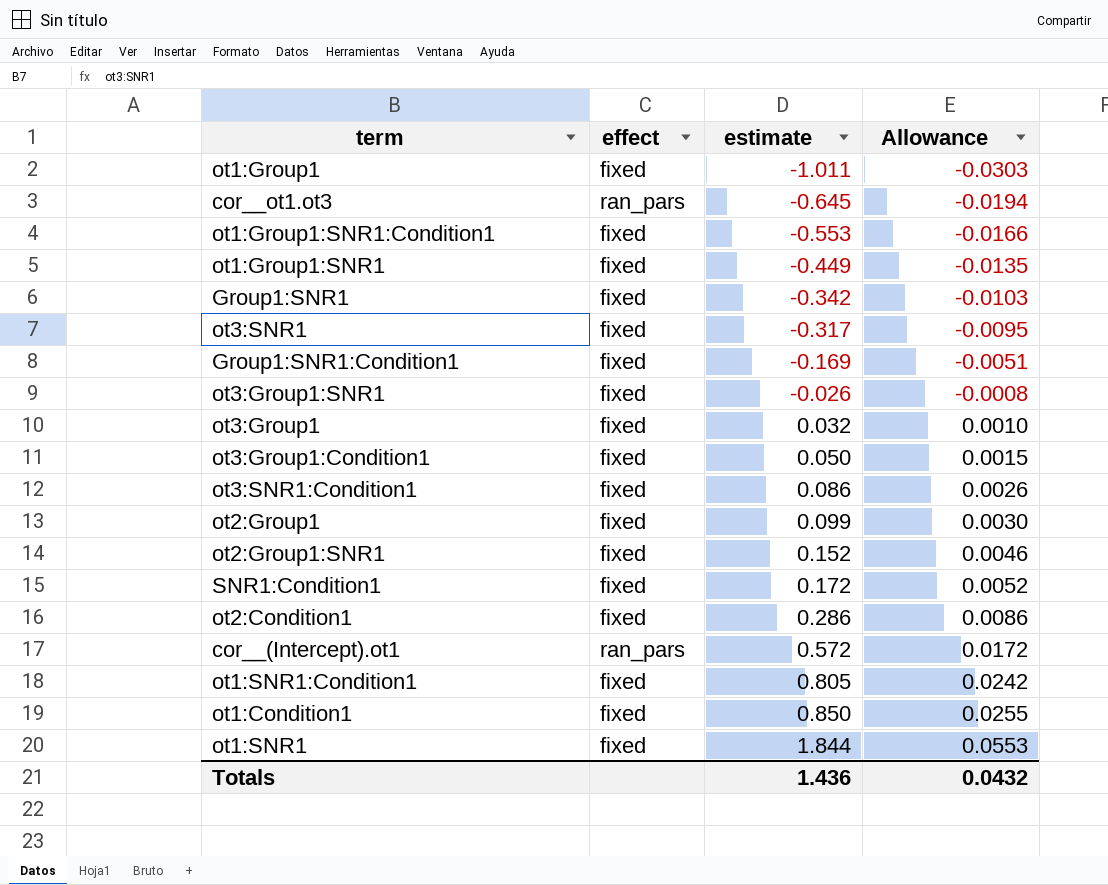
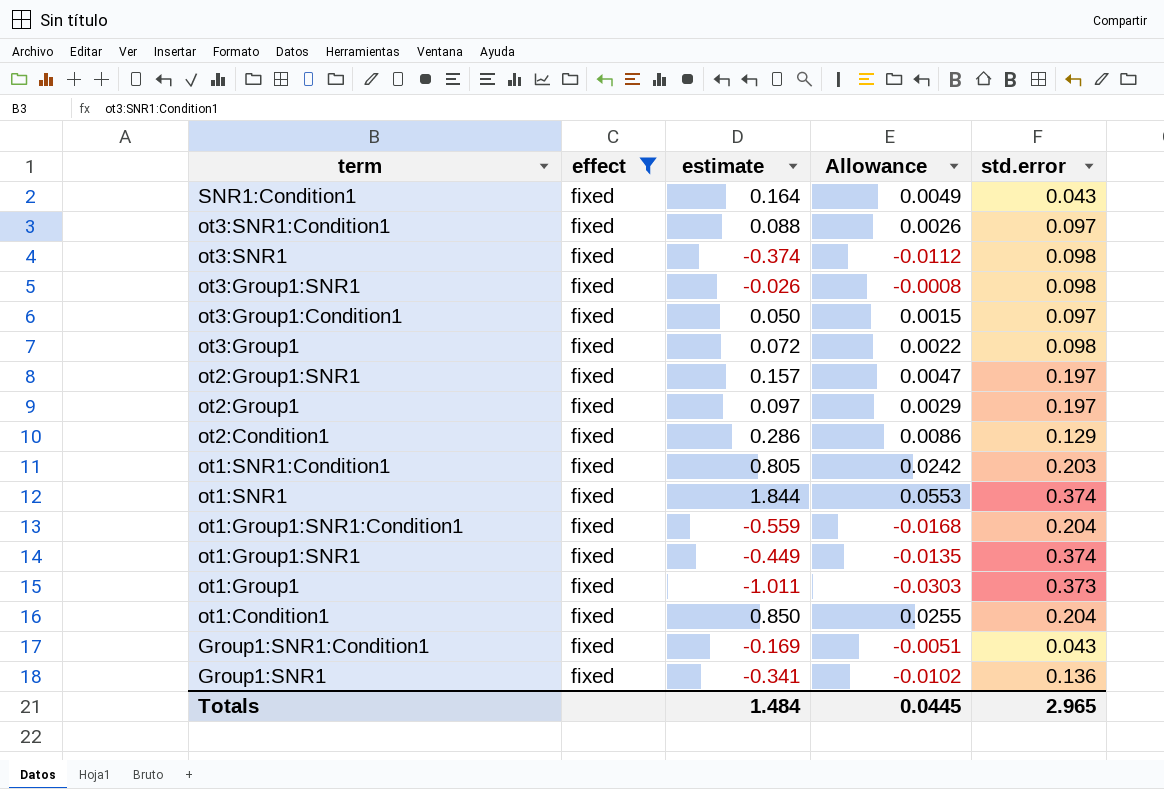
filter: none -> effect = fixed
row order: estimate ascending -> term descending
column std.error | position: none -> 5
SNR1:Condition1 | estimate: 0.172 -> 0.164
SNR1:Condition1 | Allowance: 0.0052 -> 0.0049
ot3:SNR1:Condition1 | estimate: 0.086 -> 0.088
ot3:SNR1 | estimate: -0.317 -> -0.374
ot3:SNR1 | Allowance: -0.0095 -> -0.0112
ot3:Group1 | estimate: 0.032 -> 0.072
ot3:Group1 | Allowance: 0.0010 -> 0.0022
ot2:Group1:SNR1 | estimate: 0.152 -> 0.157
ot2:Group1:SNR1 | Allowance: 0.0046 -> 0.0047
ot2:Group1 | estimate: 0.099 -> 0.097
ot2:Group1 | Allowance: 0.0030 -> 0.0029
ot1:Group1:SNR1:Condition1 | estimate: -0.553 -> -0.559
ot1:Group1:SNR1:Condition1 | Allowance: -0.0166 -> -0.0168
Group1:SNR1 | estimate: -0.342 -> -0.341
Group1:SNR1 | Allowance: -0.0103 -> -0.0102
Totals | estimate: 1.436 -> 1.484
Totals | Allowance: 0.0432 -> 0.0445

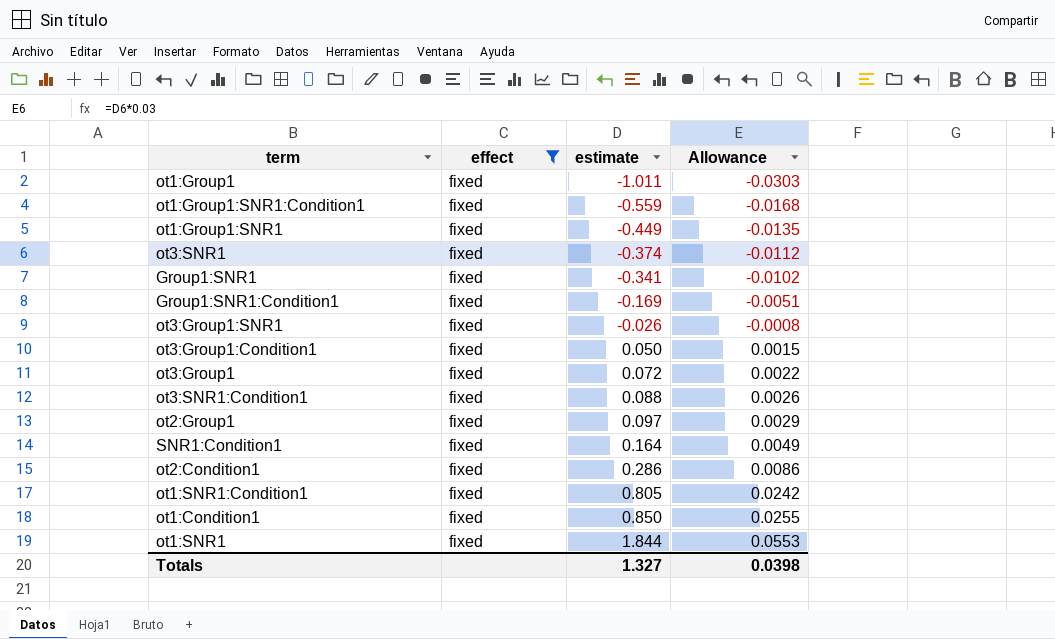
row order: term descending -> estimate ascending
column std.error | position: 5 -> none
row ot2:Group1:SNR1: fixed | 0.157 | 0.0047 | 0.197 -> none
Totals | estimate: 1.484 -> 1.327
Totals | Allowance: 0.0445 -> 0.0398

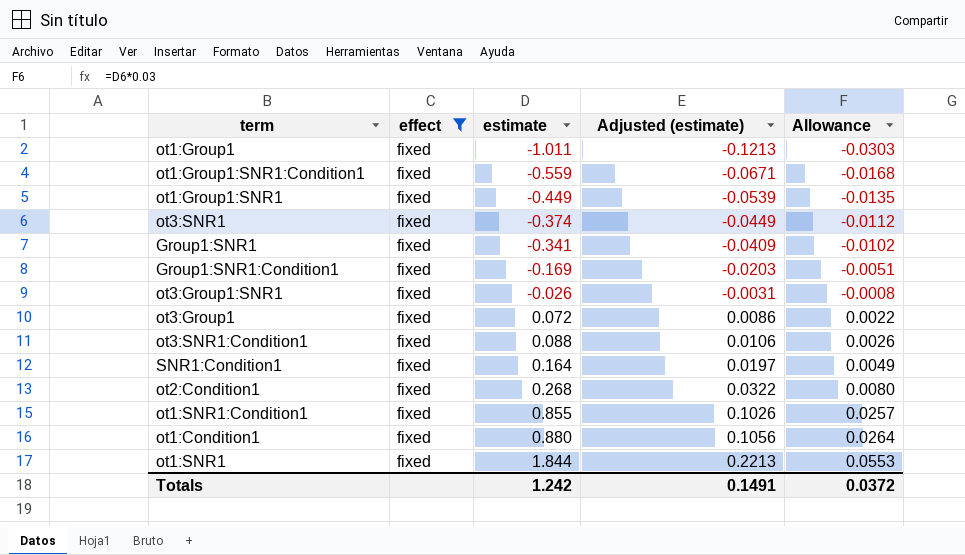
column Adjusted (estimate) | formula: none -> [estimate] * 0.12
row ot3:Group1:Condition1: fixed | 0.050 | 0.0015 -> none
row ot2:Group1: fixed | 0.097 | 0.0029 -> none
ot2:Condition1 | estimate: 0.286 -> 0.268
ot2:Condition1 | Allowance: 0.0086 -> 0.0080
ot1:SNR1:Condition1 | estimate: 0.805 -> 0.855
ot1:SNR1:Condition1 | Allowance: 0.0242 -> 0.0257
ot1:Condition1 | estimate: 0.850 -> 0.880
ot1:Condition1 | Allowance: 0.0255 -> 0.0264
Totals | estimate: 1.327 -> 1.242
Totals | Allowance: 0.0398 -> 0.0372

